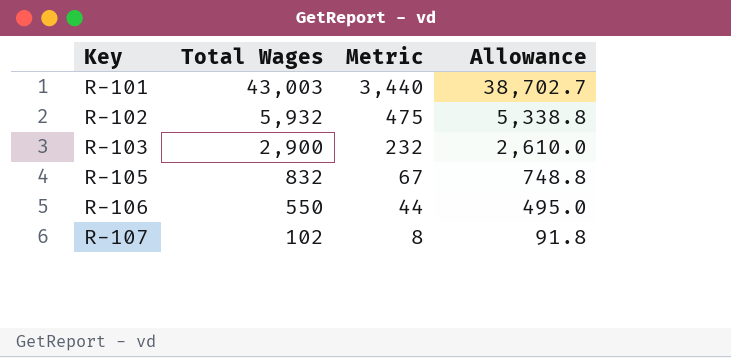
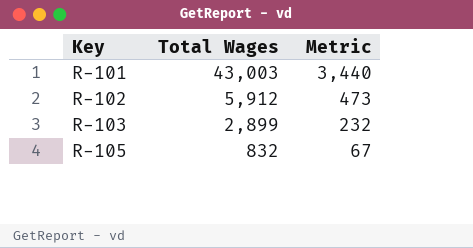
column Allowance | formula: [Total Wages] * 0.9 -> none
row R-106: 550 | 44 | 495.0 -> none
row R-107: 102 | 8 | 91.8 -> none
R-102 | Total Wages: 5,932 -> 5,912
R-102 | Metric: 475 -> 473
R-103 | Total Wages: 2,900 -> 2,899

